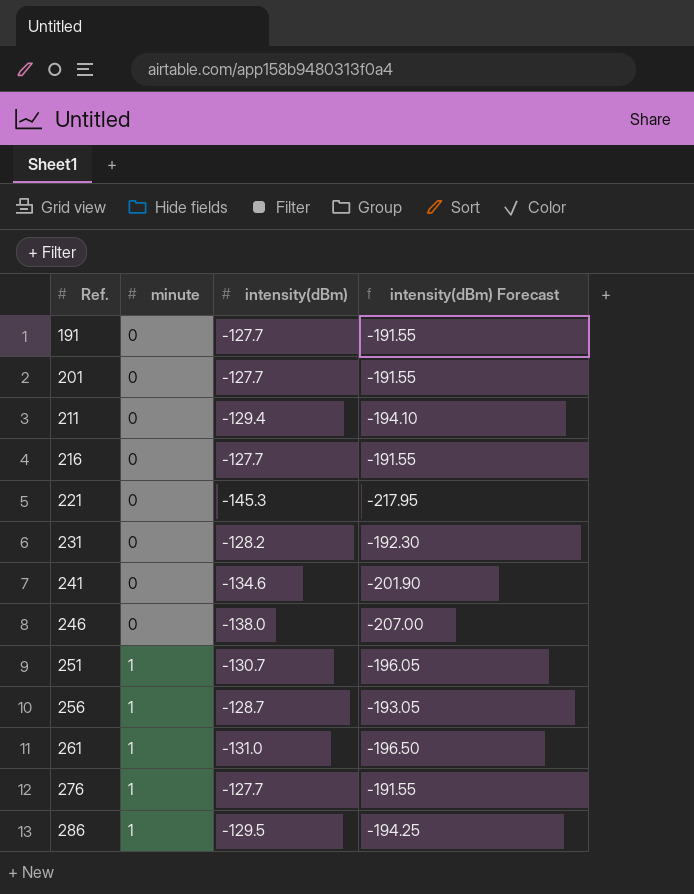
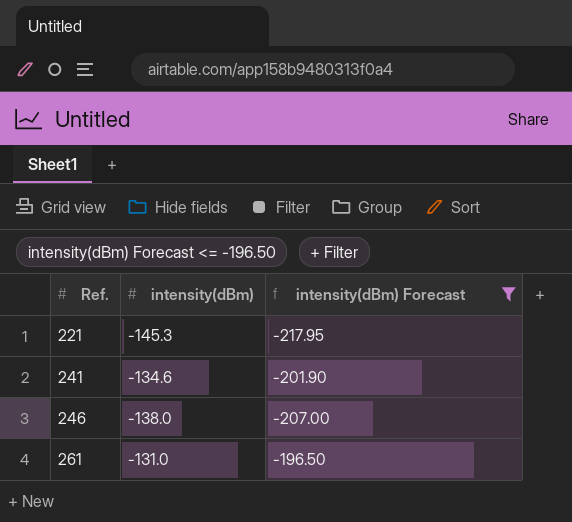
filter: none -> intensity(dBm) Forecast <= -196.50
column minute | position: 2 -> none

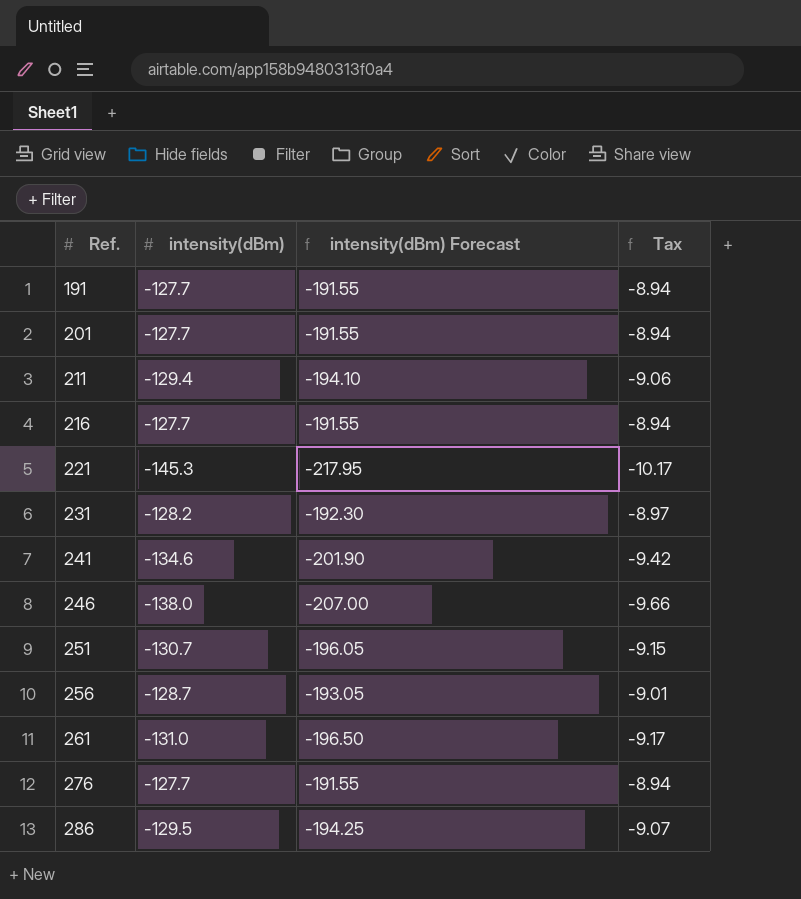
filter: intensity(dBm) Forecast <= -196.50 -> none
column Tax | formula: none -> [intensity(dBm)] * 0.07

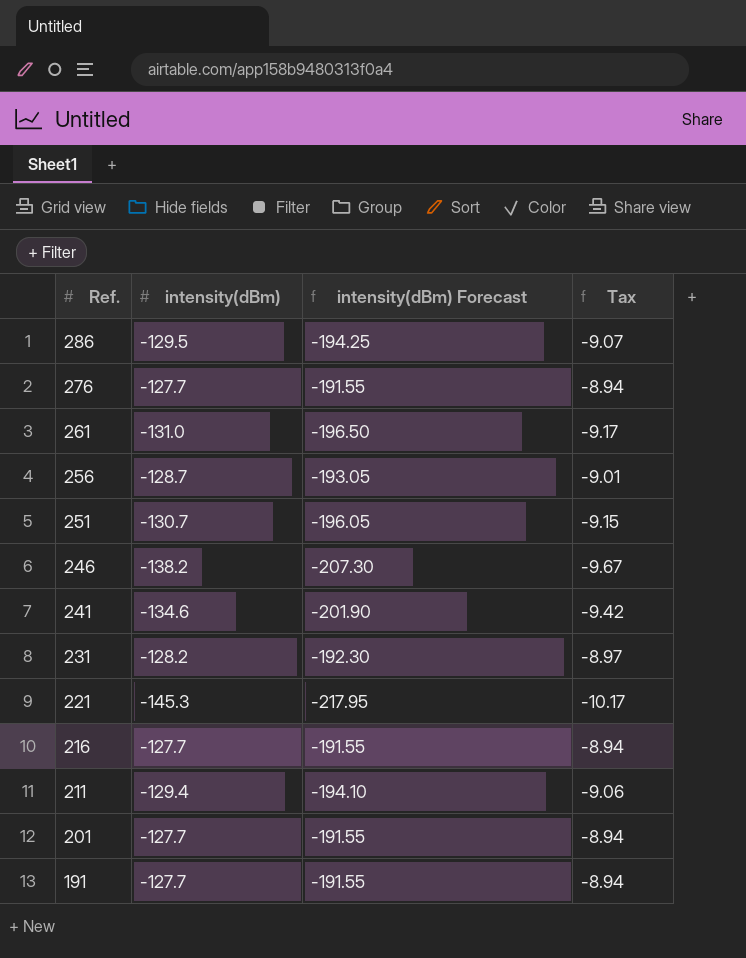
row order: Ref. ascending -> Ref. descending
246 | intensity(dBm): -138.0 -> -138.2
246 | intensity(dBm) Forecast: -207.00 -> -207.30
246 | Tax: -9.66 -> -9.67

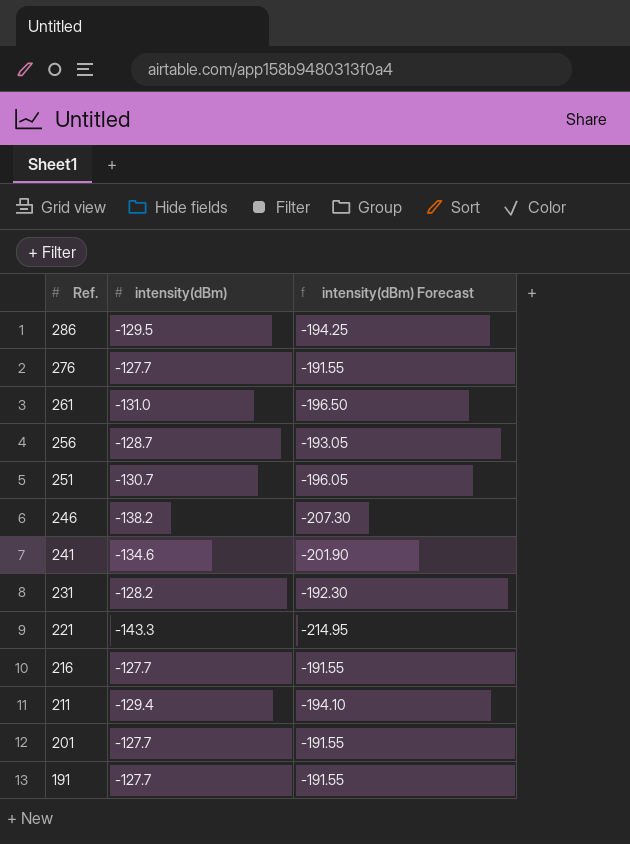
column Tax | formula: [intensity(dBm)] * 0.07 -> none
221 | intensity(dBm): -145.3 -> -143.3
221 | intensity(dBm) Forecast: -217.95 -> -214.95

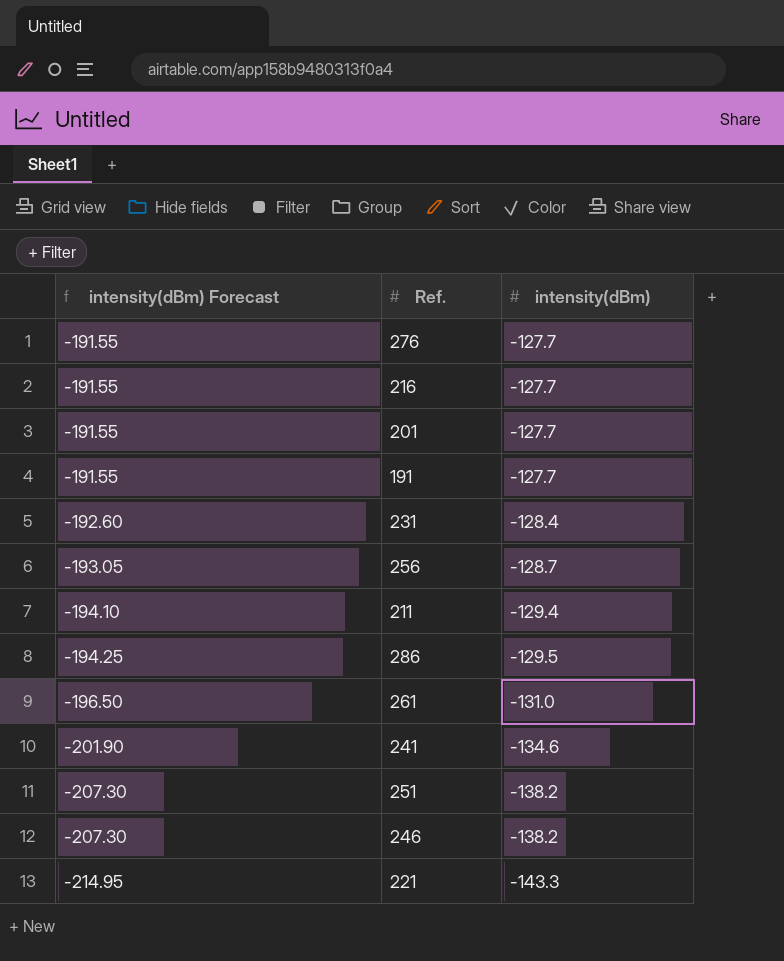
row order: Ref. descending -> intensity(dBm) Forecast descending
column intensity(dBm) Forecast | position: 3 -> 1
231 | intensity(dBm) Forecast: -192.30 -> -192.60
231 | intensity(dBm): -128.2 -> -128.4
251 | intensity(dBm) Forecast: -196.05 -> -207.30
251 | intensity(dBm): -130.7 -> -138.2

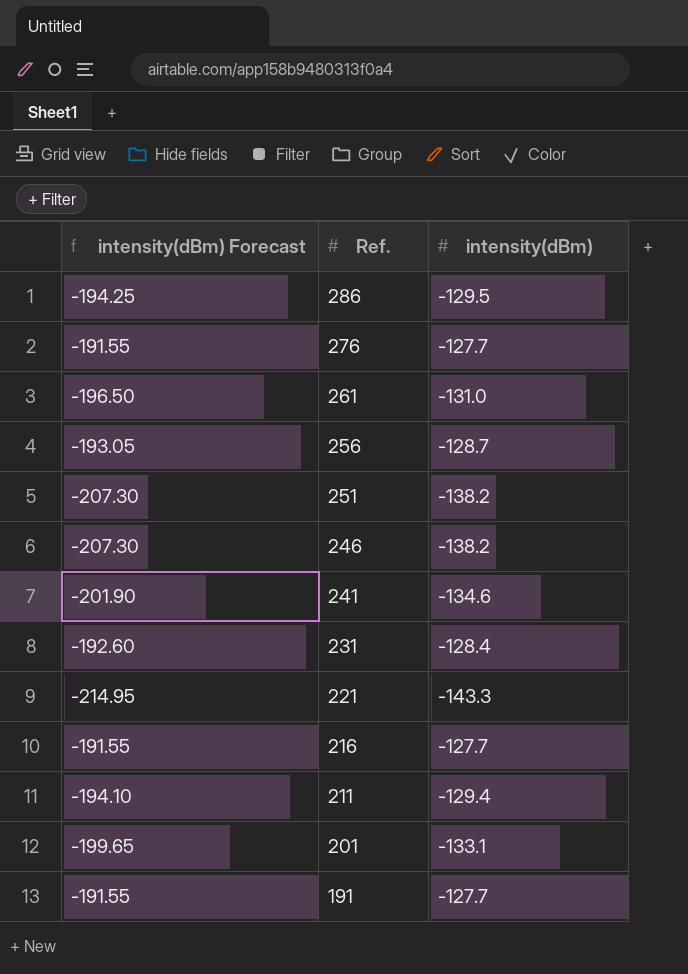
row order: intensity(dBm) Forecast descending -> Ref. descending
201 | intensity(dBm) Forecast: -191.55 -> -199.65
201 | intensity(dBm): -127.7 -> -133.1

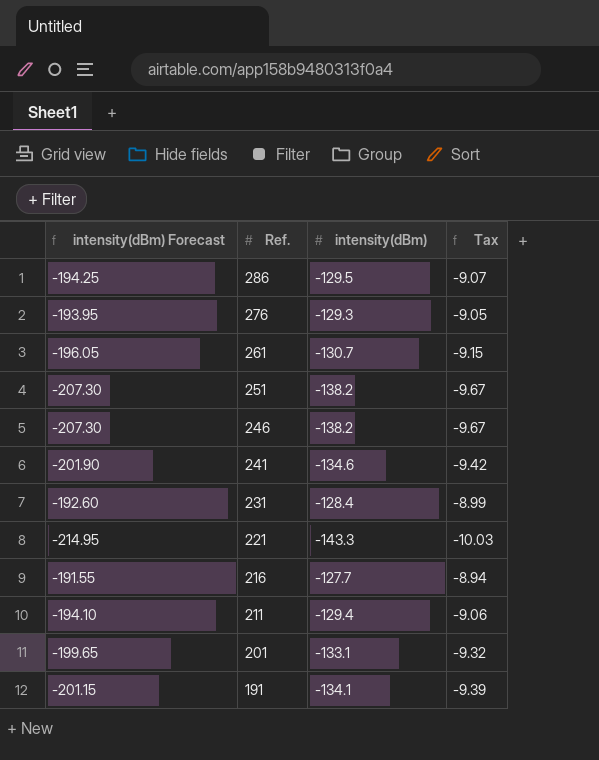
column Tax | formula: none -> [intensity(dBm)] * 0.07
row 256: -193.05 | -128.7 -> none
276 | intensity(dBm) Forecast: -191.55 -> -193.95
276 | intensity(dBm): -127.7 -> -129.3
261 | intensity(dBm) Forecast: -196.50 -> -196.05
261 | intensity(dBm): -131.0 -> -130.7
191 | intensity(dBm) Forecast: -191.55 -> -201.15
191 | intensity(dBm): -127.7 -> -134.1

